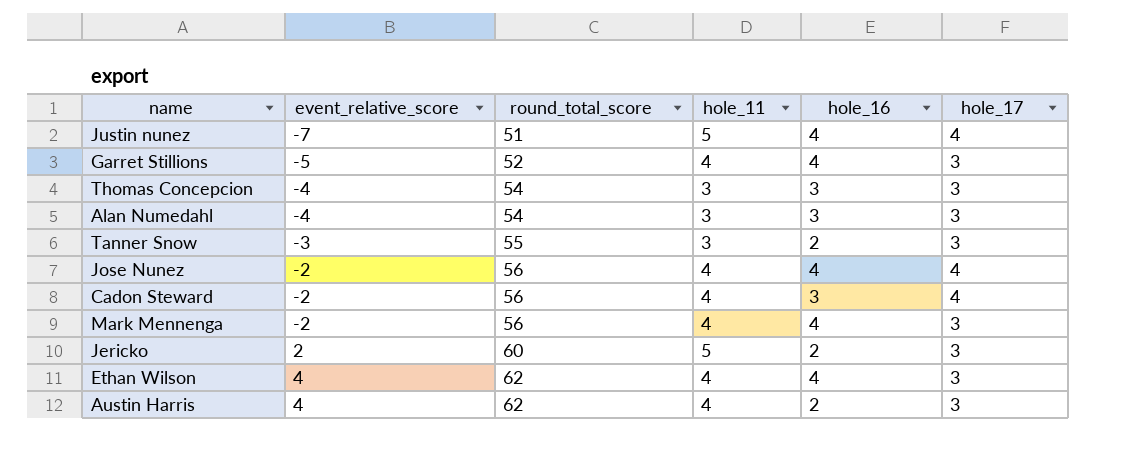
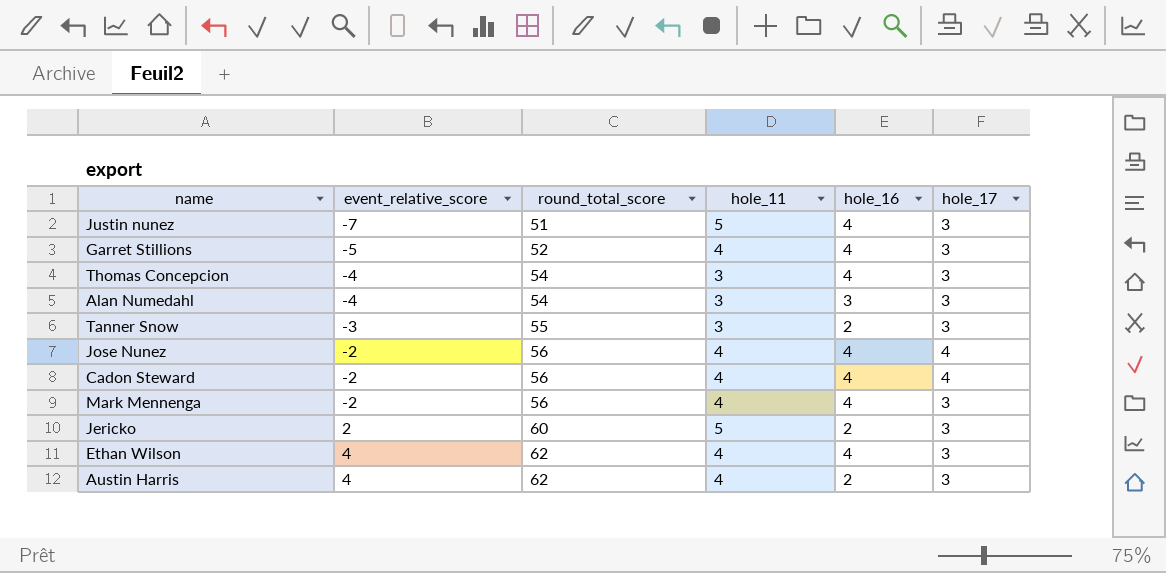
Justin nunez | hole_17: 4 -> 3
Thomas Concepcion | hole_16: 3 -> 4
Cadon Steward | hole_16: 3 -> 4

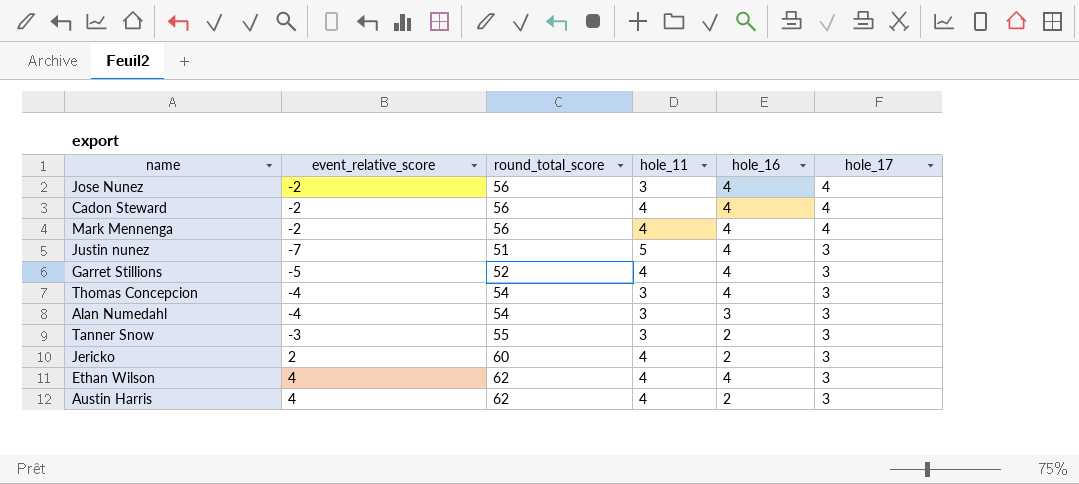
row order: event_relative_score ascending -> hole_17 descending
Jose Nunez | hole_11: 4 -> 3
Mark Mennenga | hole_17: 3 -> 4
Jericko | hole_11: 5 -> 4

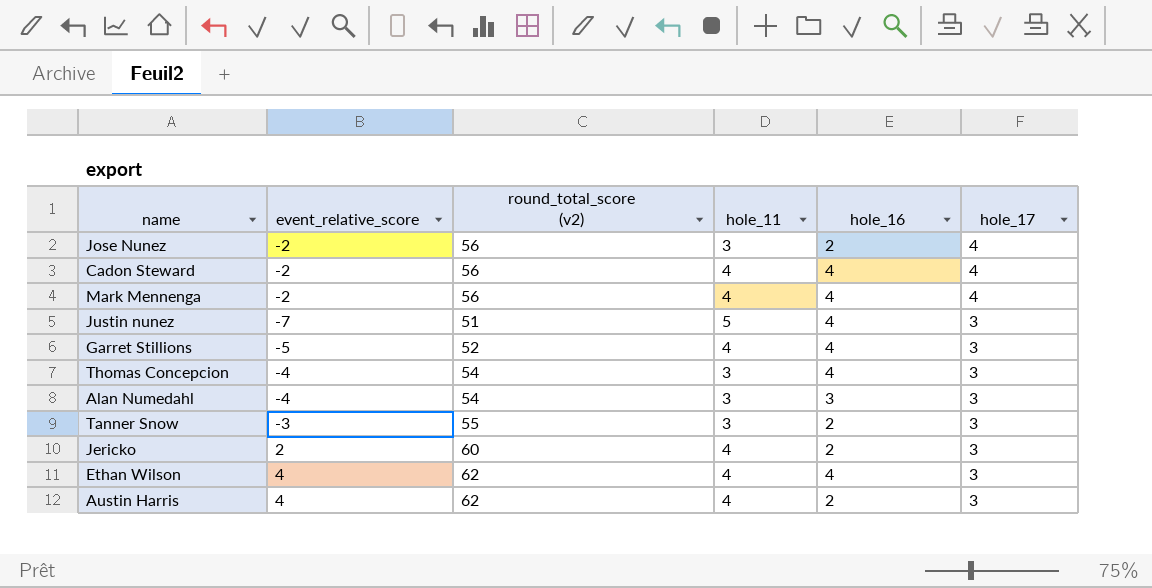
column name: round_total_score -> round_total_score (v2)
Jose Nunez | hole_16: 4 -> 2

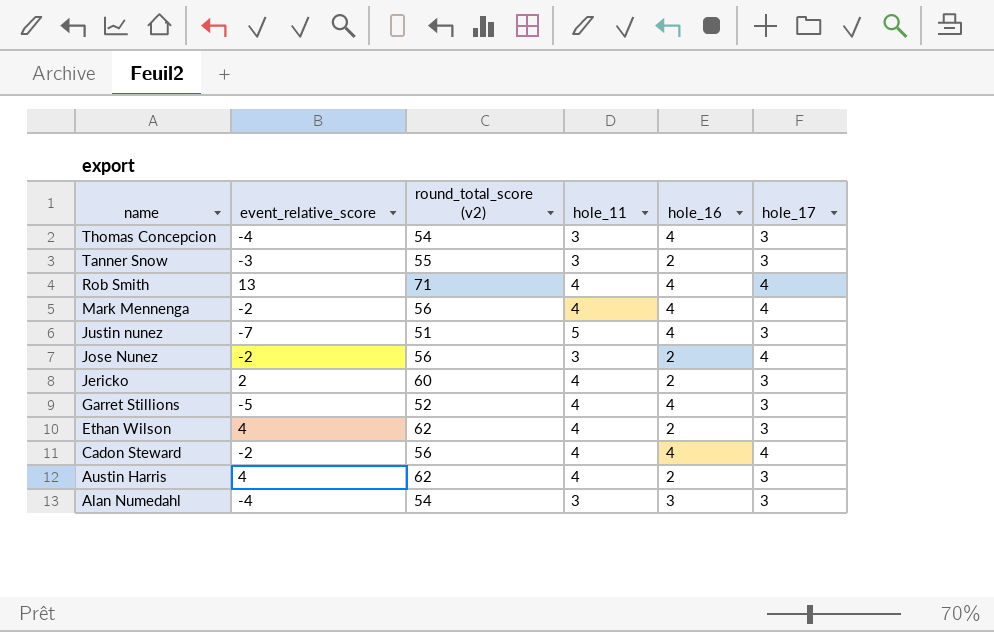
row order: hole_17 descending -> name descending
row Rob Smith: none -> 13 | 71 | 4 | 4 | 4
Ethan Wilson | hole_16: 4 -> 2

